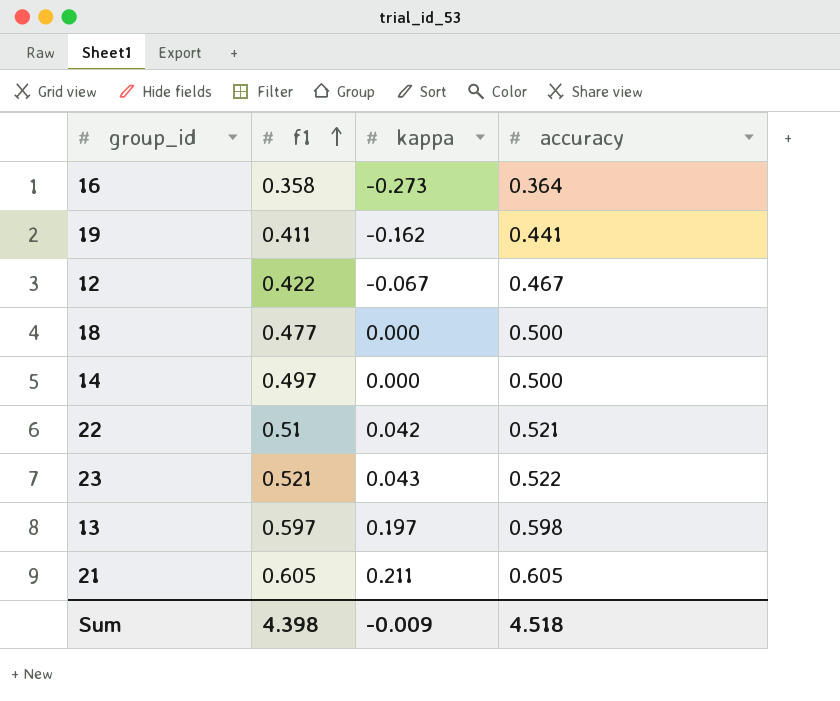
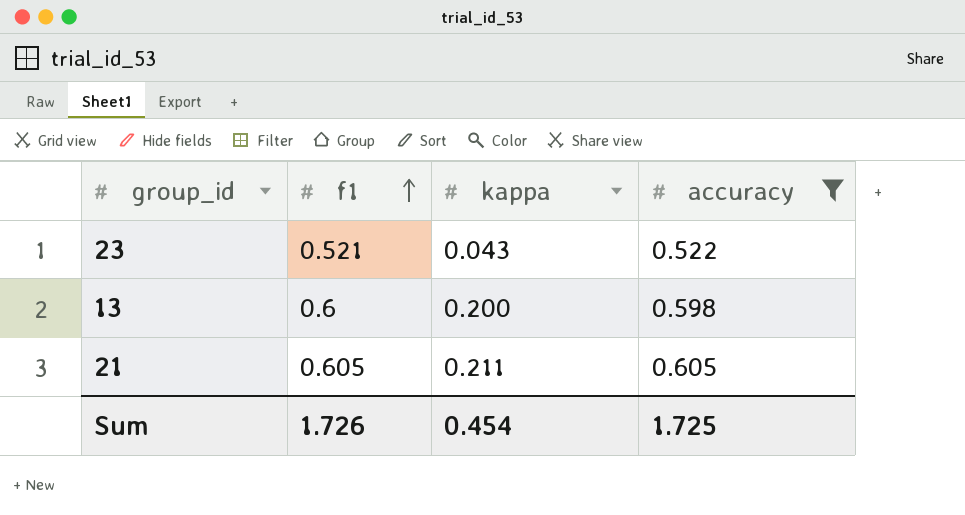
filter: none -> accuracy >= 0.522
13 | f1: 0.597 -> 0.6
13 | kappa: 0.197 -> 0.200
Sum | f1: 4.398 -> 1.726
Sum | kappa: -0.009 -> 0.454
Sum | accuracy: 4.518 -> 1.725

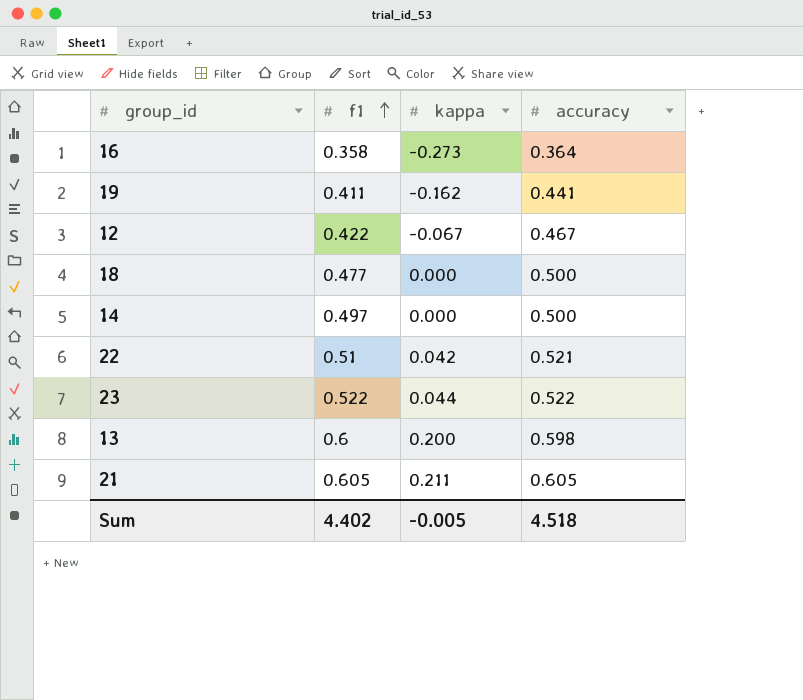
filter: accuracy >= 0.522 -> none
23 | f1: 0.521 -> 0.522
23 | kappa: 0.043 -> 0.044
Sum | f1: 1.726 -> 4.402
Sum | kappa: 0.454 -> -0.005
Sum | accuracy: 1.725 -> 4.518

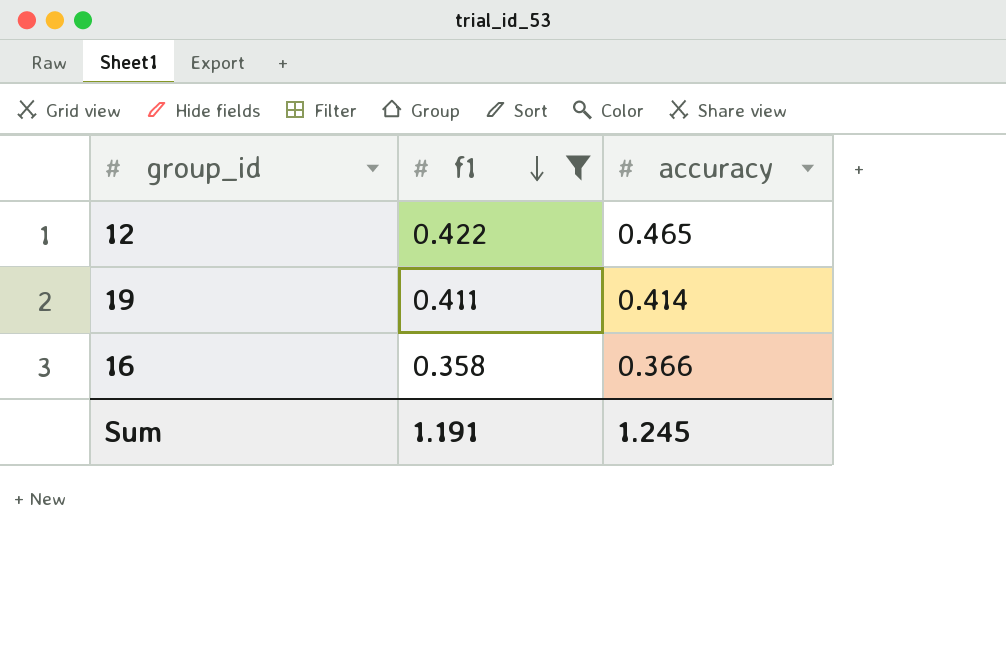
filter: none -> f1 <= 0.422
row order: f1 ascending -> f1 descending
column kappa | position: 3 -> none
12 | accuracy: 0.467 -> 0.465
19 | accuracy: 0.441 -> 0.414
16 | accuracy: 0.364 -> 0.366
Sum | f1: 4.402 -> 1.191
Sum | accuracy: 4.518 -> 1.245

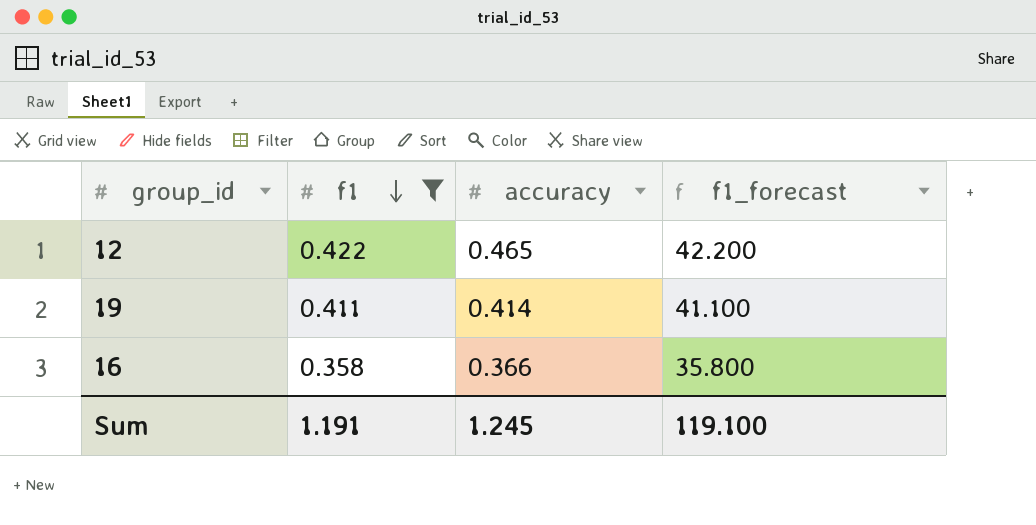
column f1_forecast | formula: none -> [f1] * 100

